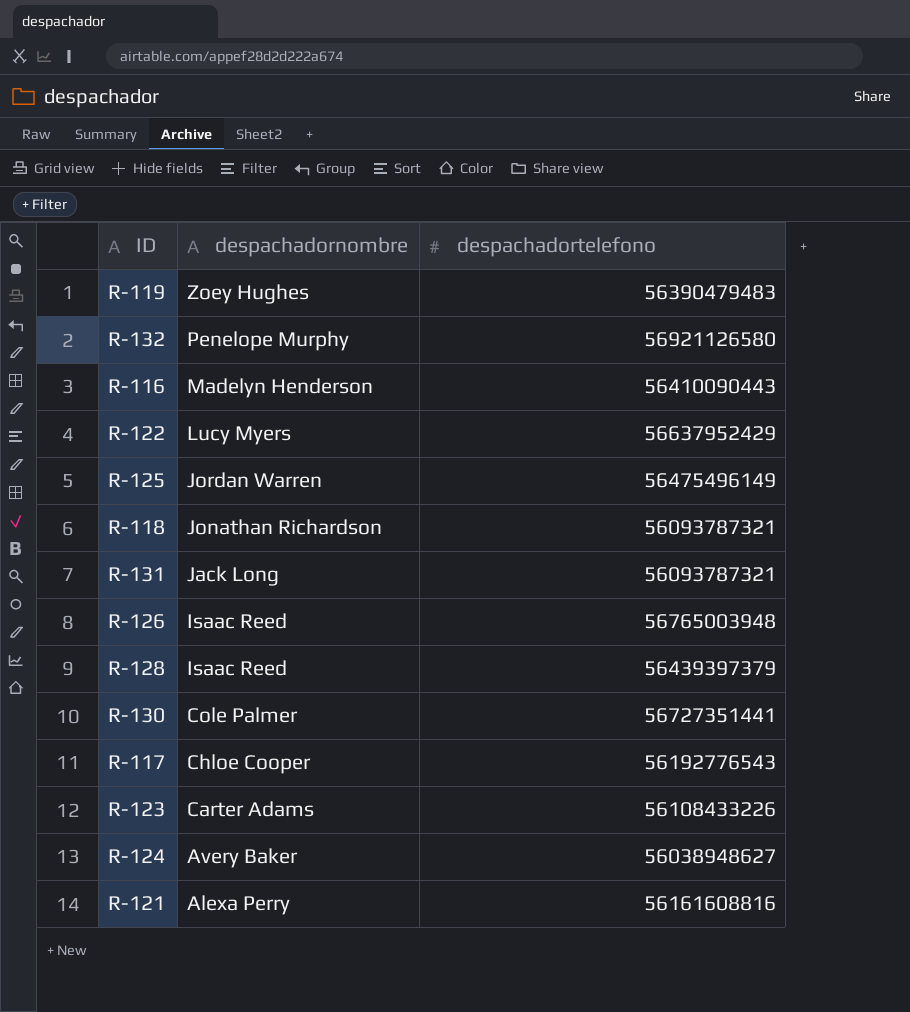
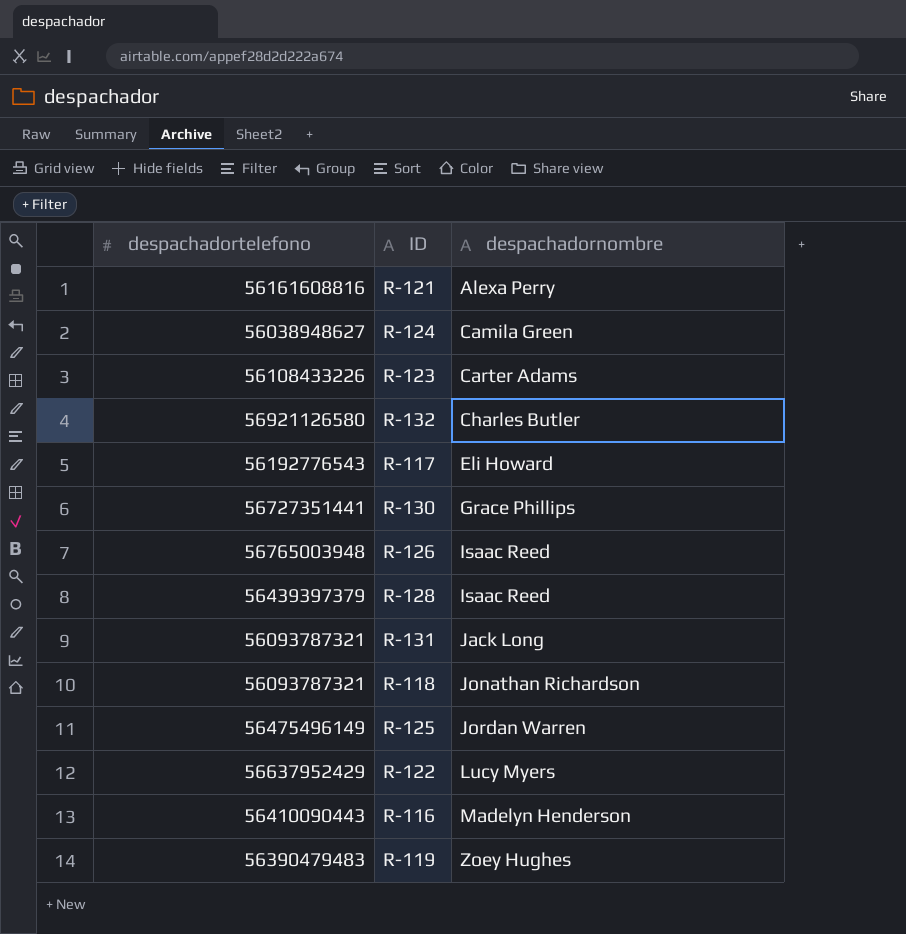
row order: despachadornombre descending -> despachadornombre ascending
column despachadortelefono | position: 3 -> 1
R-124 | despachadornombre: Avery Baker -> Camila Green
R-132 | despachadornombre: Penelope Murphy -> Charles Butler
R-117 | despachadornombre: Chloe Cooper -> Eli Howard
R-130 | despachadornombre: Cole Palmer -> Grace Phillips

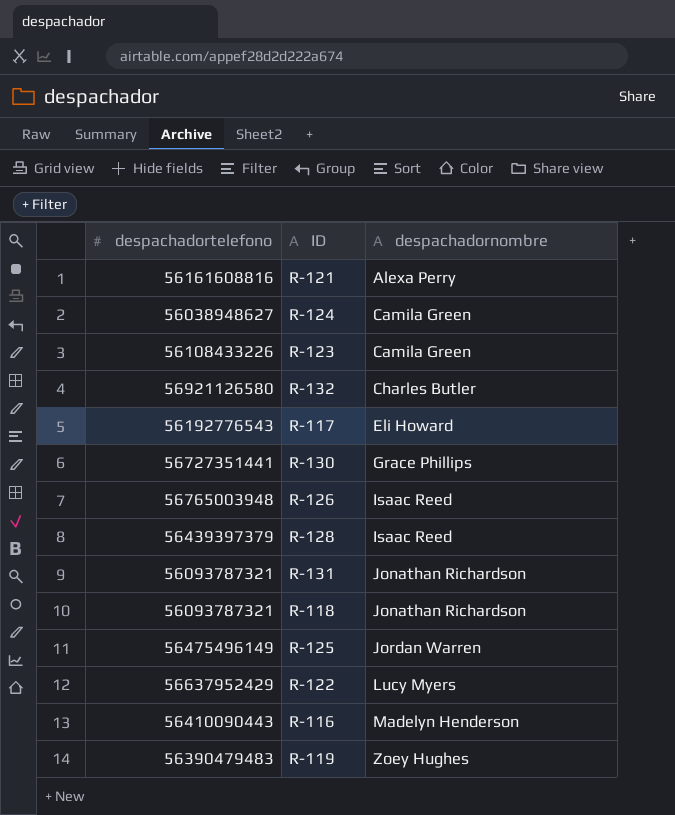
R-123 | despachadornombre: Carter Adams -> Camila Green
R-131 | despachadornombre: Jack Long -> Jonathan Richardson

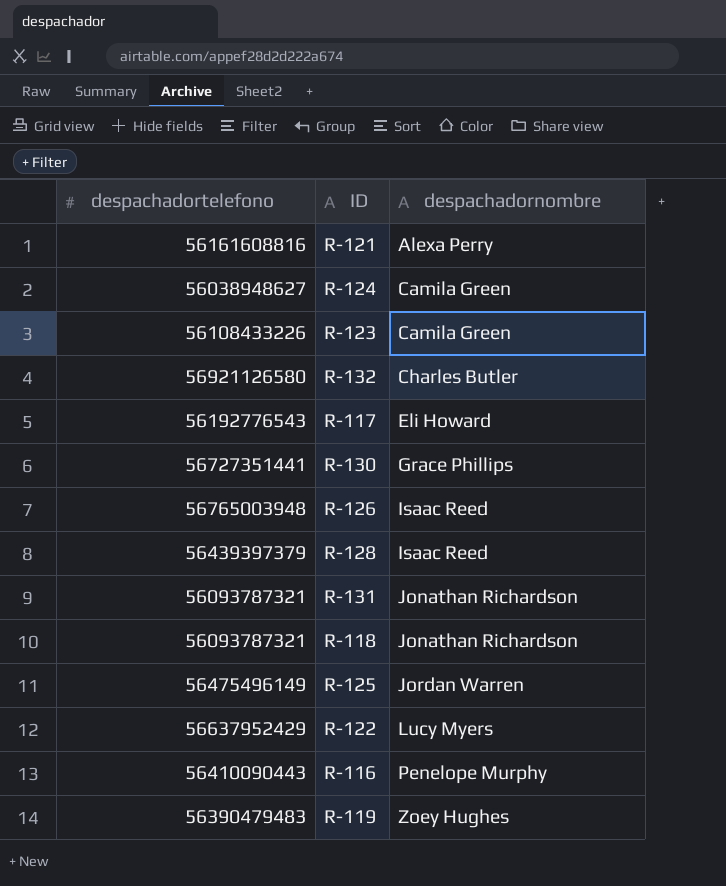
R-116 | despachadornombre: Madelyn Henderson -> Penelope Murphy

